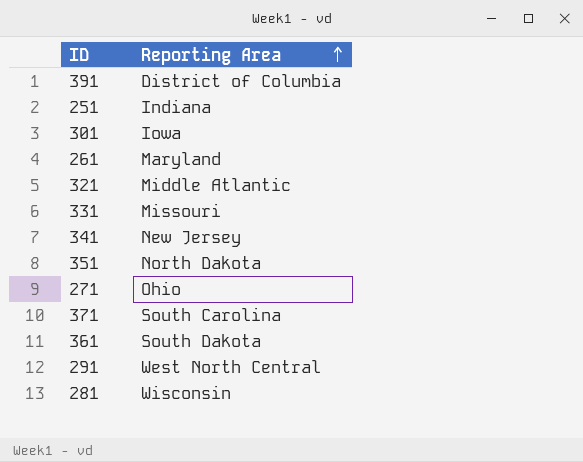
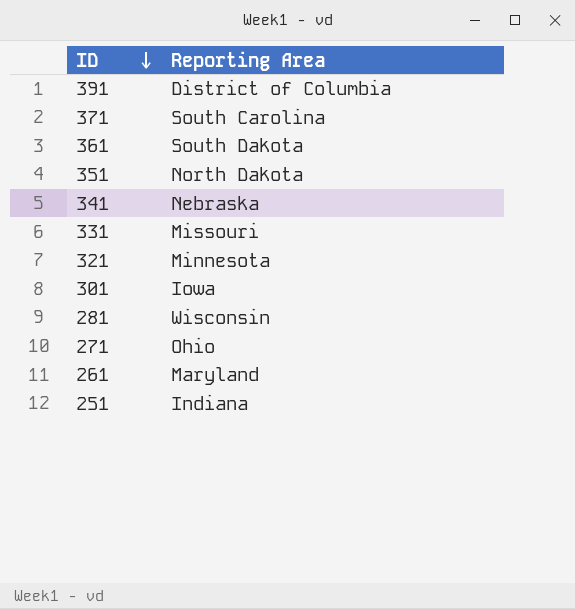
row order: Reporting Area ascending -> ID descending
row 291: West North Central -> none
341 | Reporting Area: New Jersey -> Nebraska
321 | Reporting Area: Middle Atlantic -> Minnesota

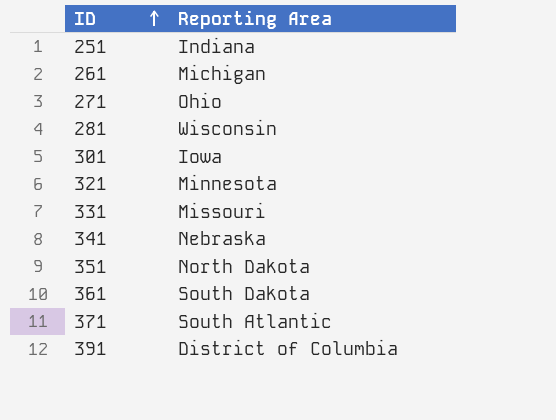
row order: ID descending -> ID ascending
261 | Reporting Area: Maryland -> Michigan
371 | Reporting Area: South Carolina -> South Atlantic

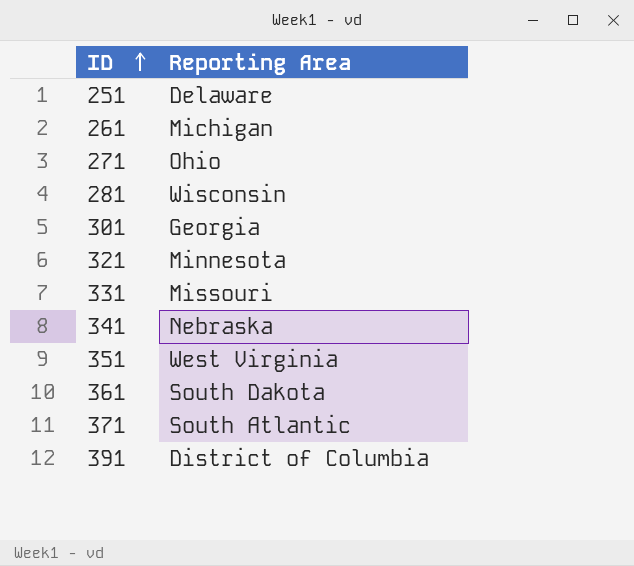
251 | Reporting Area: Indiana -> Delaware
301 | Reporting Area: Iowa -> Georgia
351 | Reporting Area: North Dakota -> West Virginia

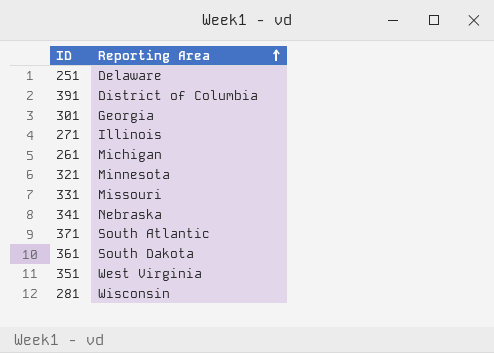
row order: ID ascending -> Reporting Area ascending
271 | Reporting Area: Ohio -> Illinois

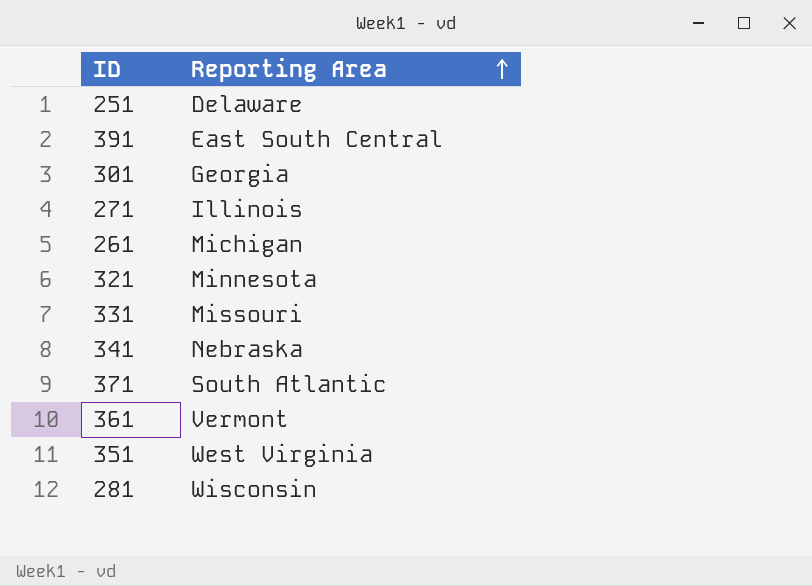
391 | Reporting Area: District of Columbia -> East South Central
361 | Reporting Area: South Dakota -> Vermont

